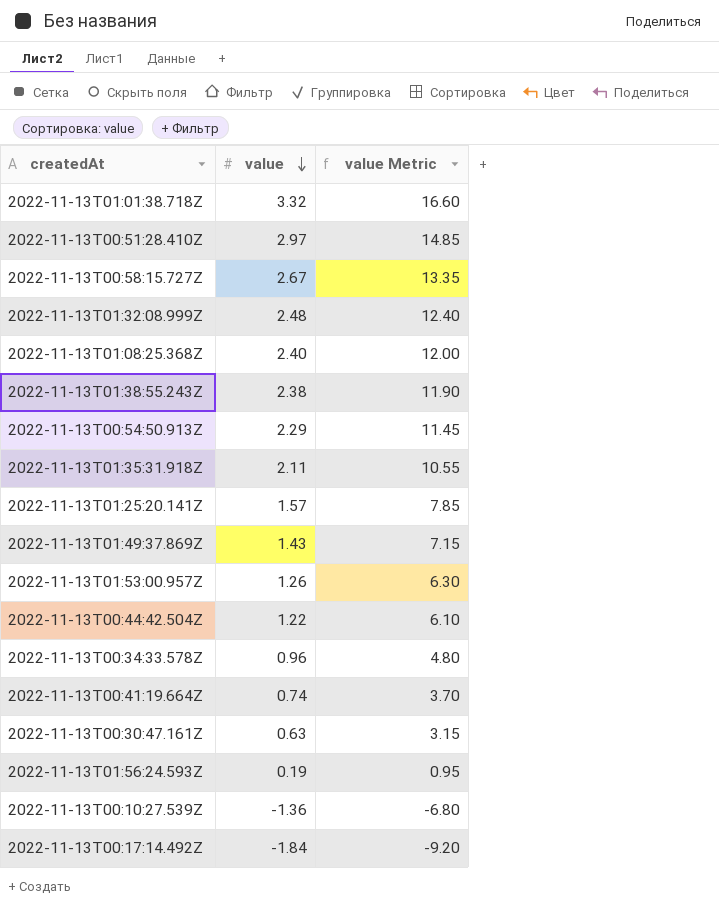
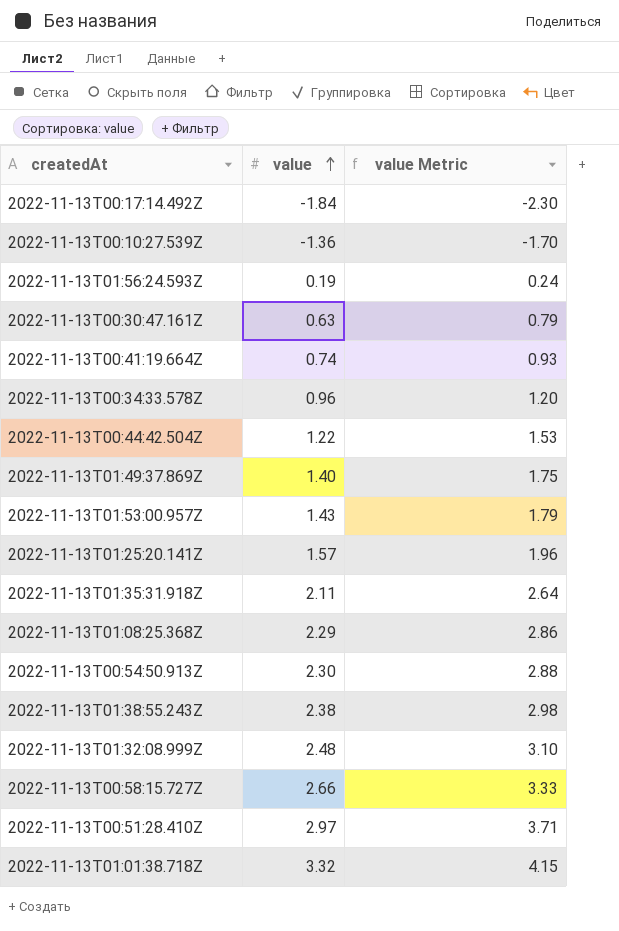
row order: value descending -> value ascending
column value Metric | formula: [value] * 5 -> [value] * 1.25
2022-11-13T01:49:37.869Z | value: 1.43 -> 1.40
2022-11-13T01:53:00.957Z | value: 1.26 -> 1.43
2022-11-13T01:08:25.368Z | value: 2.40 -> 2.29
2022-11-13T00:54:50.913Z | value: 2.29 -> 2.30
2022-11-13T00:58:15.727Z | value: 2.67 -> 2.66

